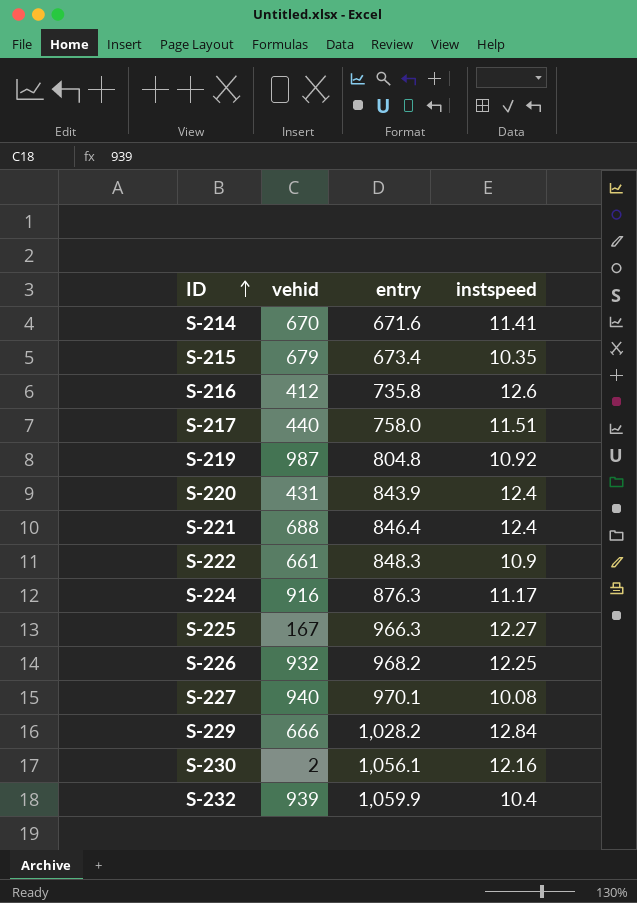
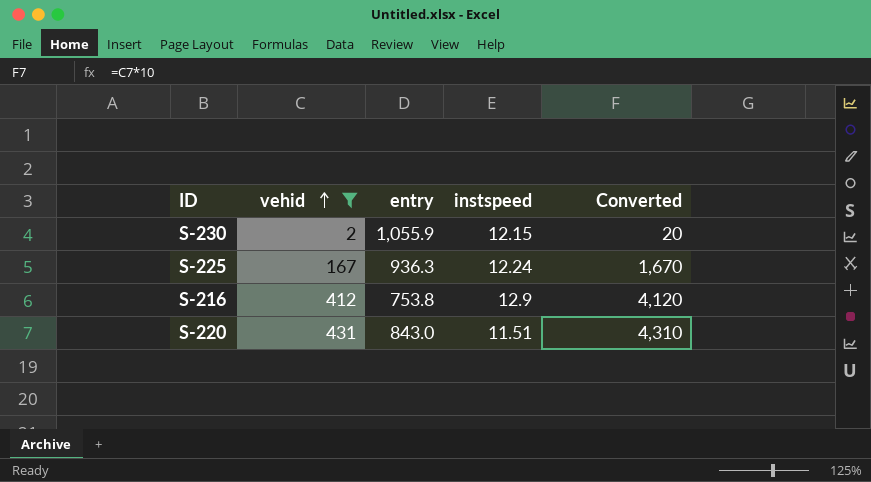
filter: none -> vehid <= 431
row order: ID ascending -> vehid ascending
column Converted | formula: none -> [vehid] * 10
S-230 | entry: 1,056.1 -> 1,055.9
S-230 | instspeed: 12.16 -> 12.15
S-225 | entry: 966.3 -> 936.3
S-225 | instspeed: 12.27 -> 12.24
S-216 | entry: 735.8 -> 753.8
S-216 | instspeed: 12.6 -> 12.9
S-220 | entry: 843.9 -> 843.0
S-220 | instspeed: 12.4 -> 11.51

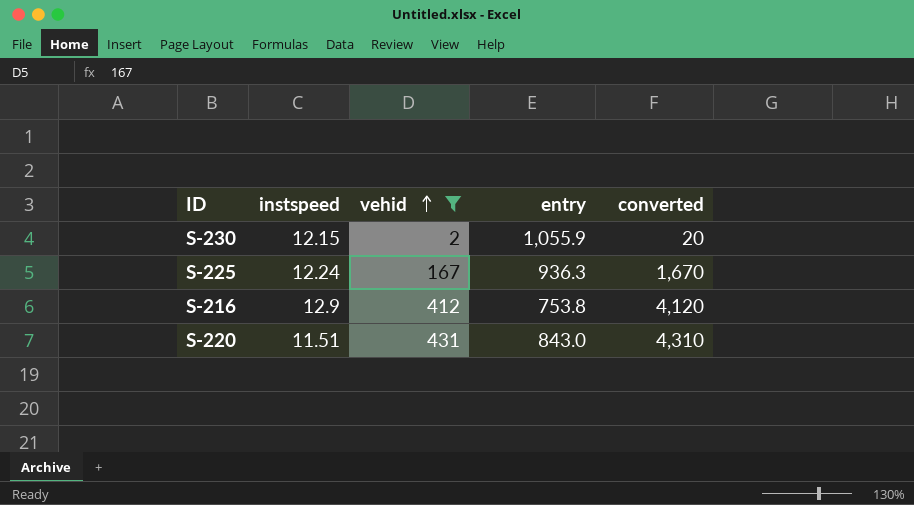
column instspeed | position: 4 -> 2
column name: Converted -> converted

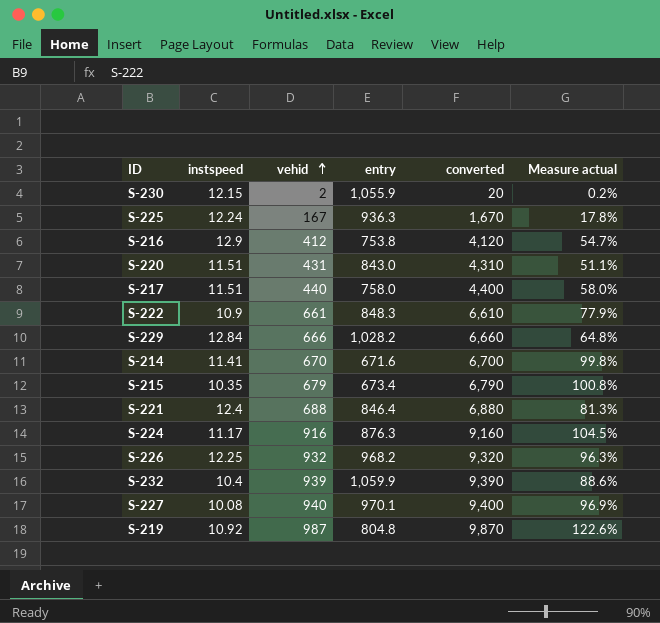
filter: vehid <= 431 -> none
column Measure actual | formula: none -> [vehid] / [entry]

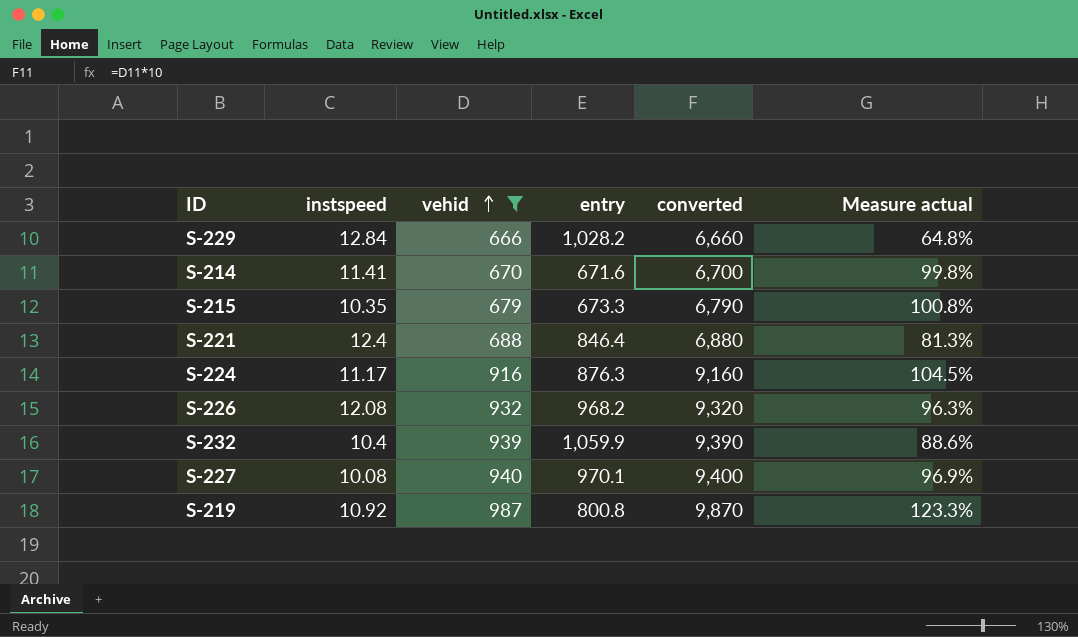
filter: none -> vehid >= 666
S-215 | entry: 673.4 -> 673.3
S-226 | instspeed: 12.25 -> 12.08
S-219 | entry: 804.8 -> 800.8
S-219 | Measure actual: 122.6% -> 123.3%

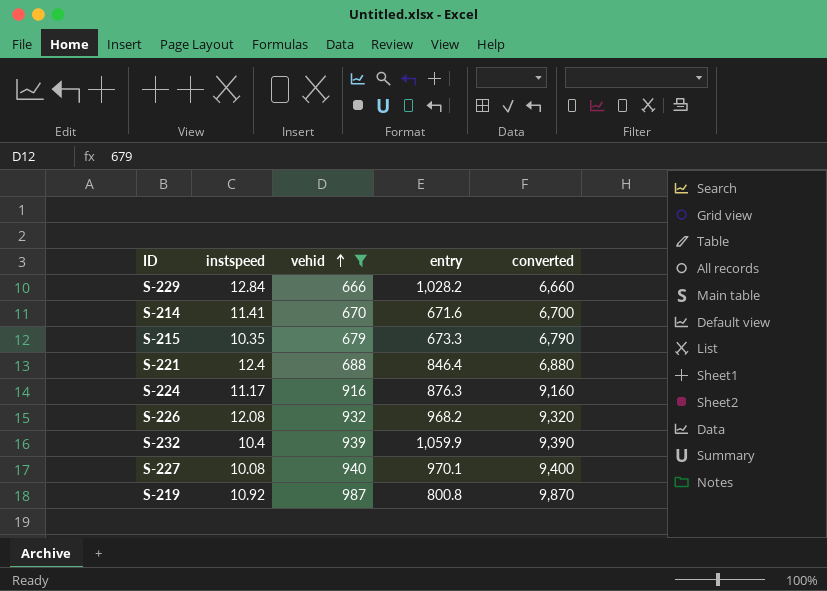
column Measure actual | formula: [vehid] / [entry] -> none

